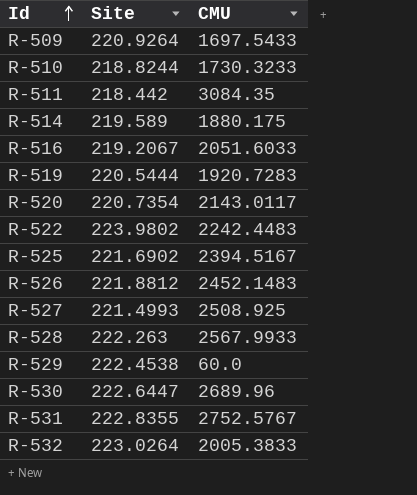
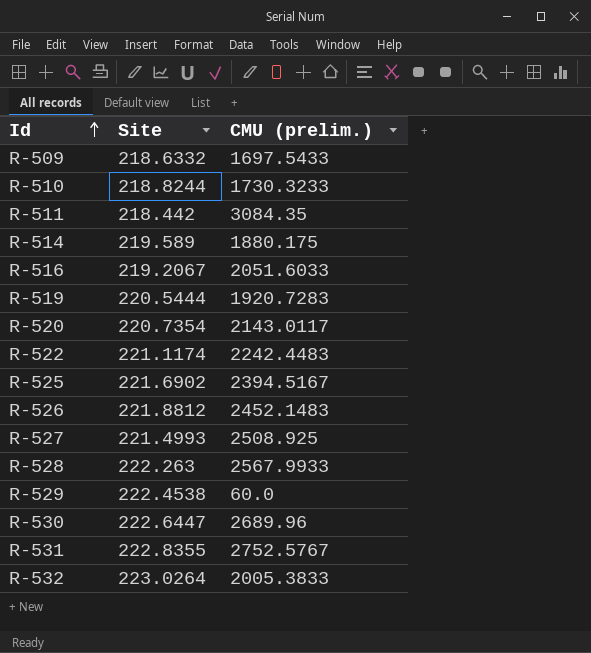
column name: CMU -> CMU (prelim.)
R-509 | Site: 220.9264 -> 218.6332
R-522 | Site: 223.9802 -> 221.1174

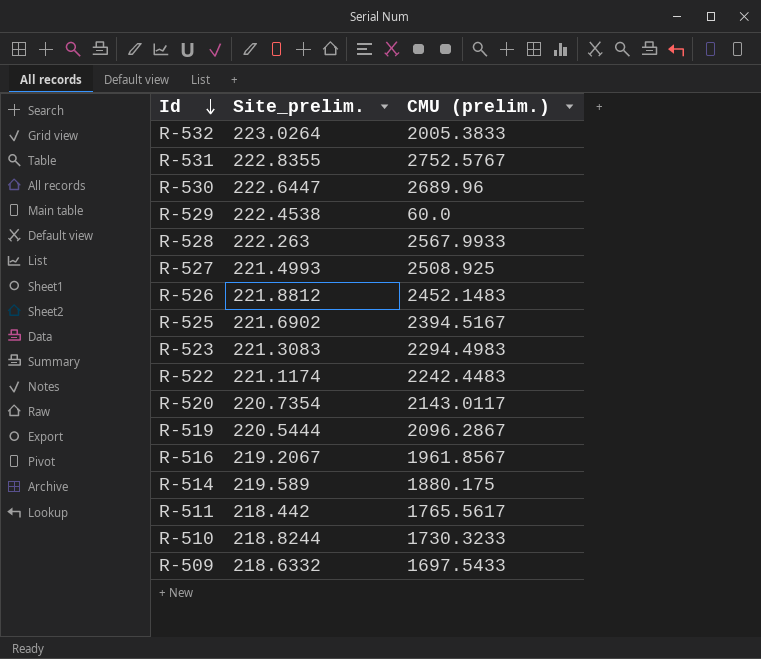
row order: Id ascending -> Id descending
column name: Site -> Site_prelim.
row R-523: none -> 221.3083 | 2294.4983
R-519 | CMU (prelim.): 1920.7283 -> 2096.2867
R-516 | CMU (prelim.): 2051.6033 -> 1961.8567
R-511 | CMU (prelim.): 3084.35 -> 1765.5617

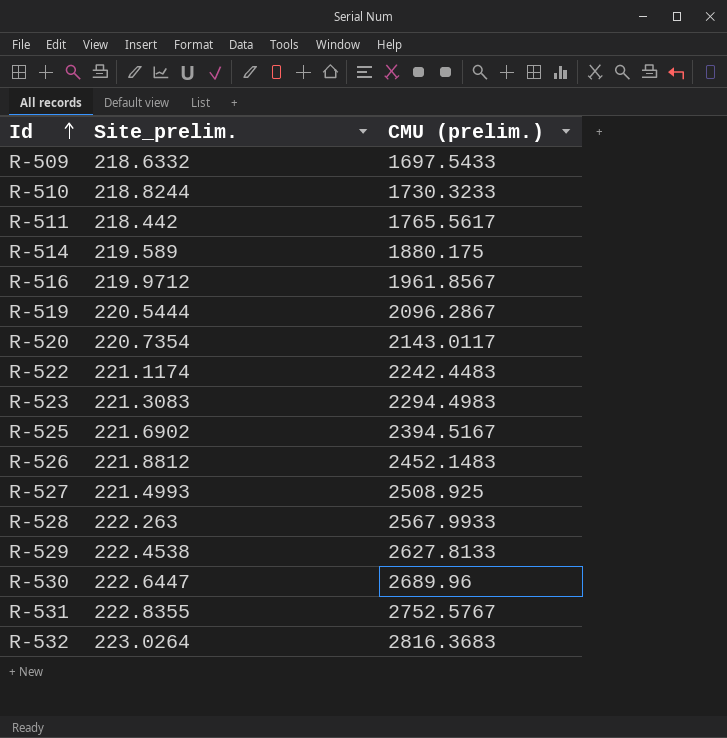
row order: Id descending -> Id ascending
R-516 | Site_prelim.: 219.2067 -> 219.9712
R-529 | CMU (prelim.): 60.0 -> 2627.8133
R-532 | CMU (prelim.): 2005.3833 -> 2816.3683

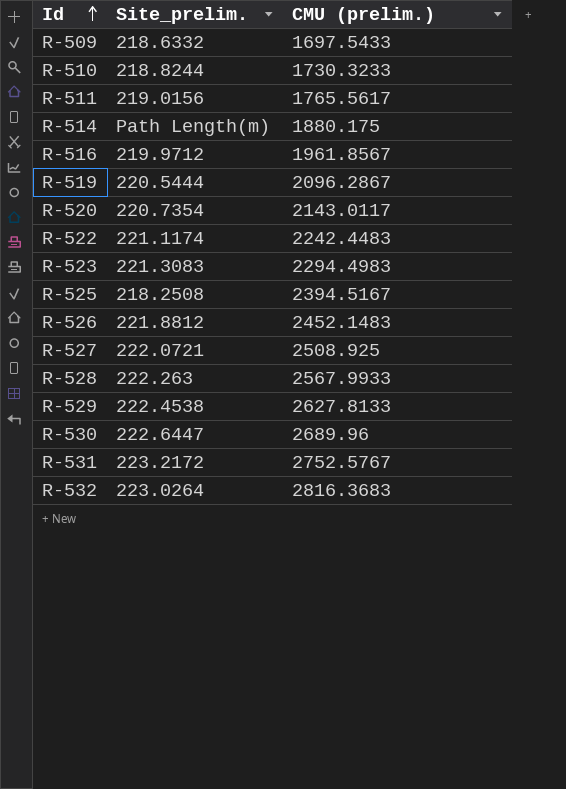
R-511 | Site_prelim.: 218.442 -> 219.0156
R-514 | Site_prelim.: 219.589 -> Path Length(m)
R-525 | Site_prelim.: 221.6902 -> 218.2508
R-527 | Site_prelim.: 221.4993 -> 222.0721
R-531 | Site_prelim.: 222.8355 -> 223.2172

